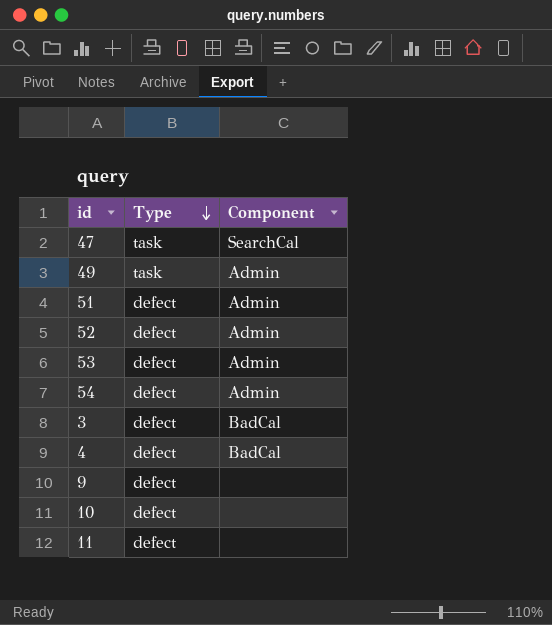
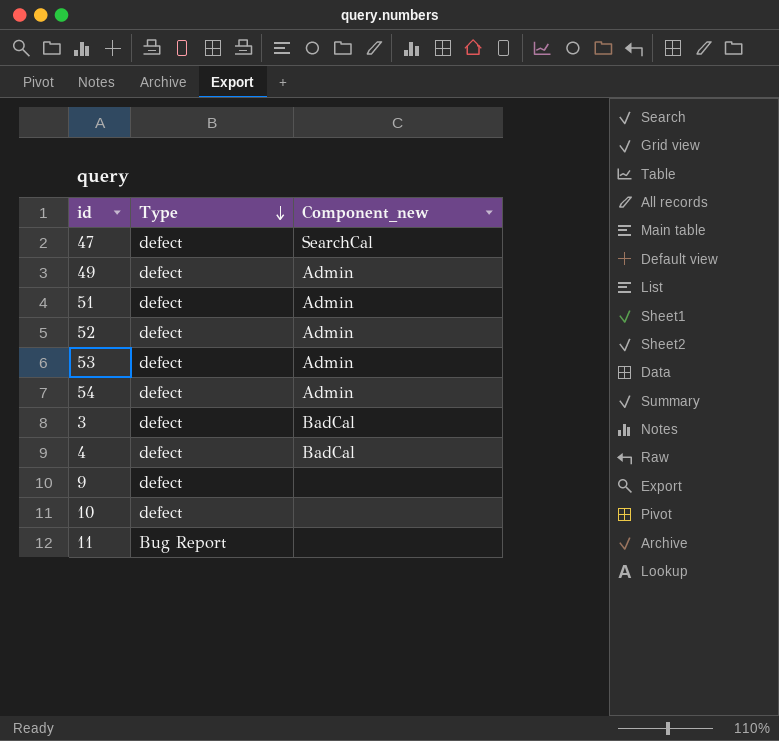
column name: Component -> Component_new
47 | Type: task -> defect
49 | Type: task -> defect
11 | Type: defect -> Bug Report

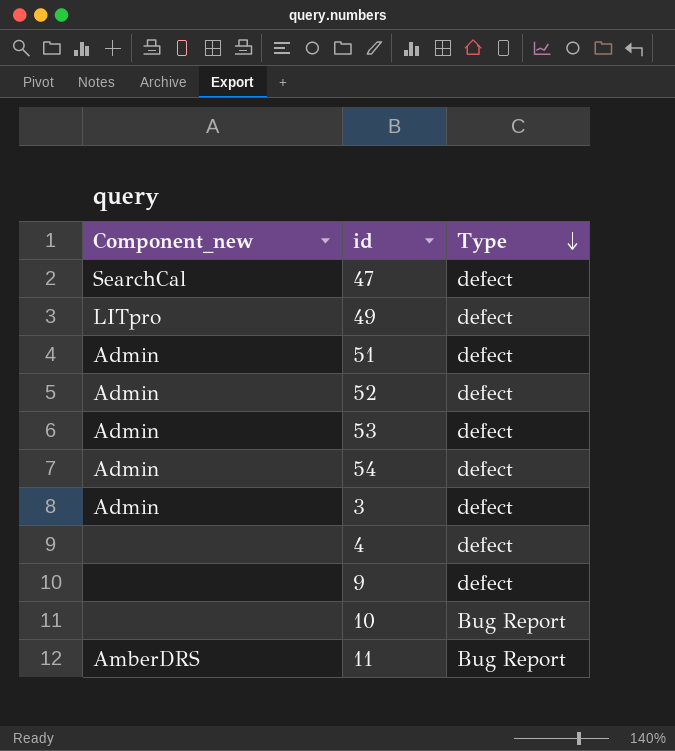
column Component_new | position: 3 -> 1
49 | Component_new: Admin -> LITpro
3 | Component_new: BadCal -> Admin
4 | Component_new: BadCal -> none
10 | Type: defect -> Bug Report
11 | Component_new: none -> AmberDRS

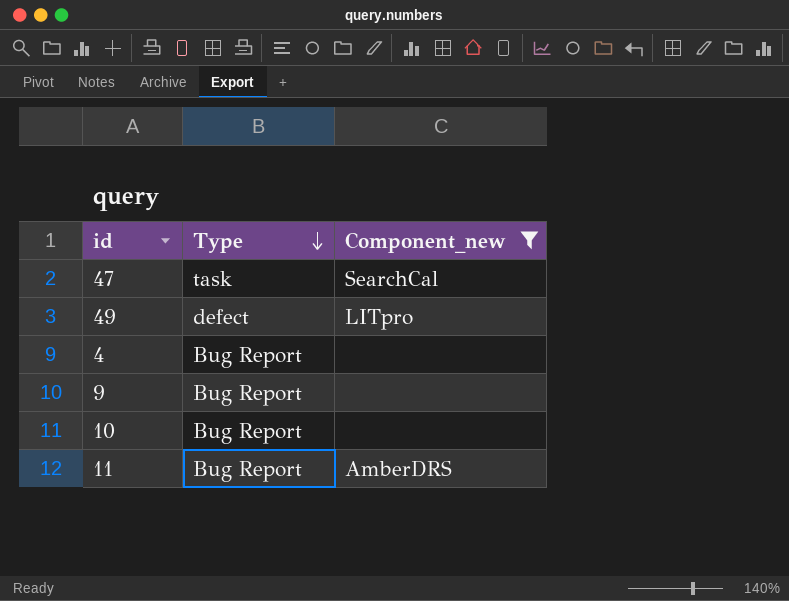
filter: none -> Component_new != Admin
column Component_new | position: 1 -> 3
47 | Type: defect -> task
4 | Type: defect -> Bug Report
9 | Type: defect -> Bug Report

